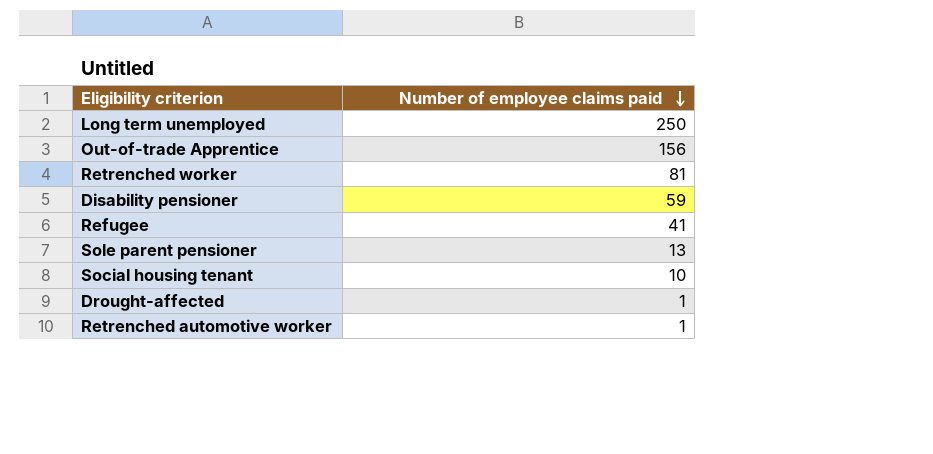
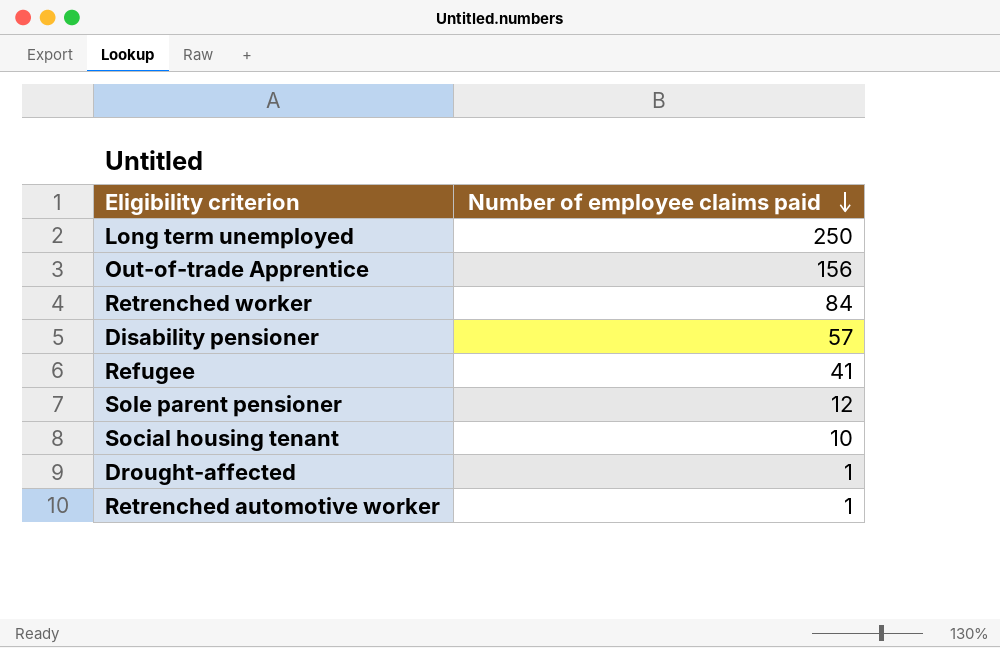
Retrenched worker | Number of employee claims paid: 81 -> 84
Disability pensioner | Number of employee claims paid: 59 -> 57
Sole parent pensioner | Number of employee claims paid: 13 -> 12

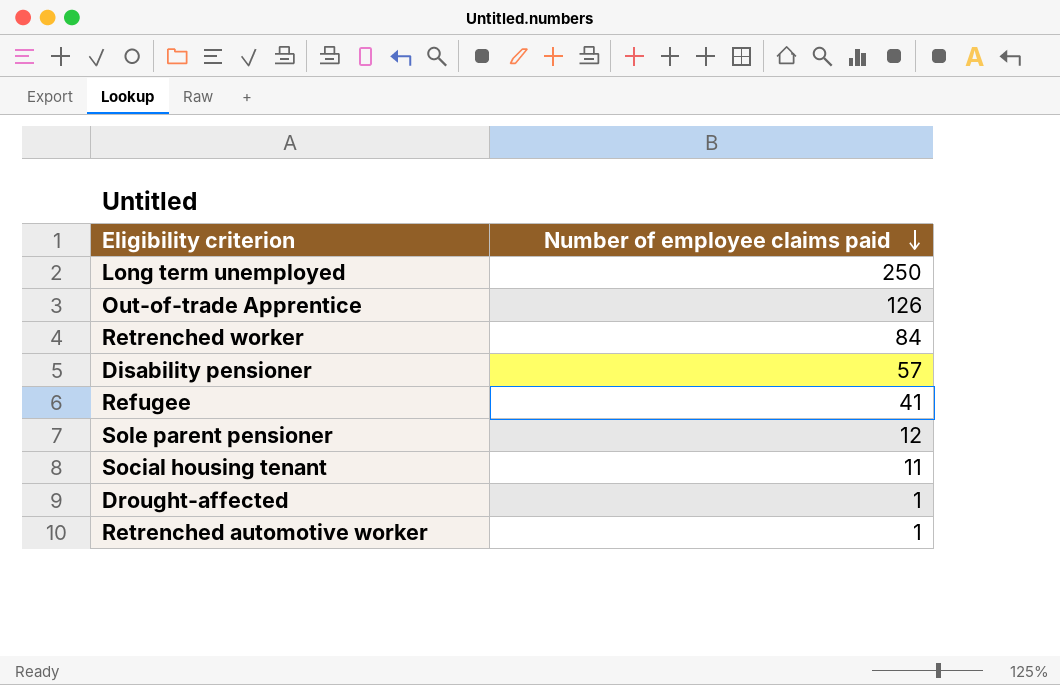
Out-of-trade Apprentice | Number of employee claims paid: 156 -> 126
Social housing tenant | Number of employee claims paid: 10 -> 11

